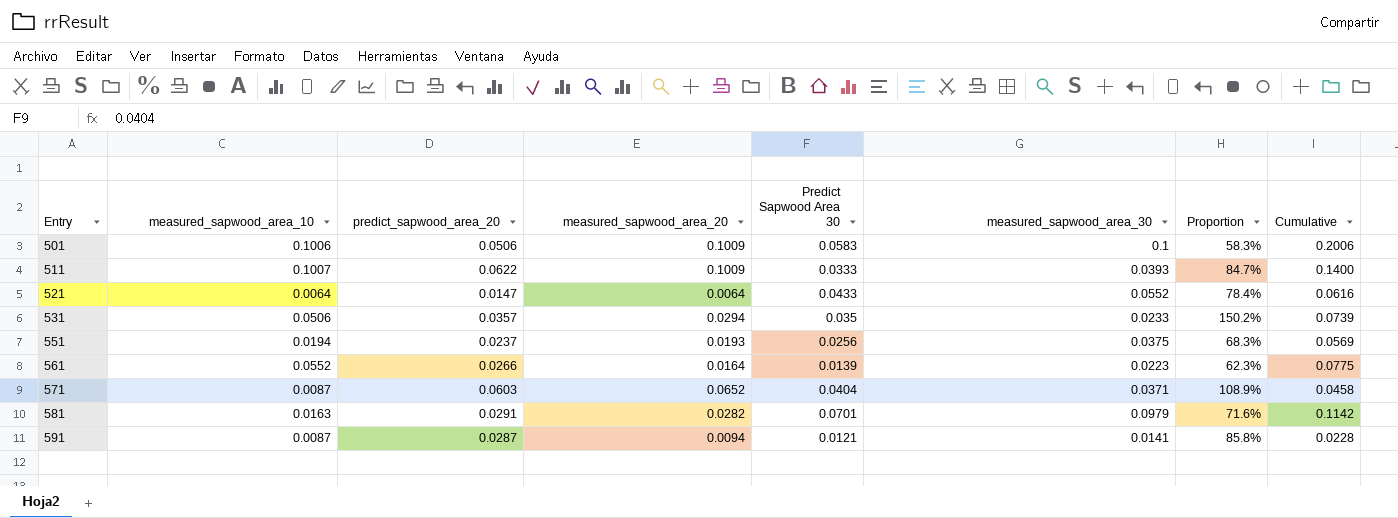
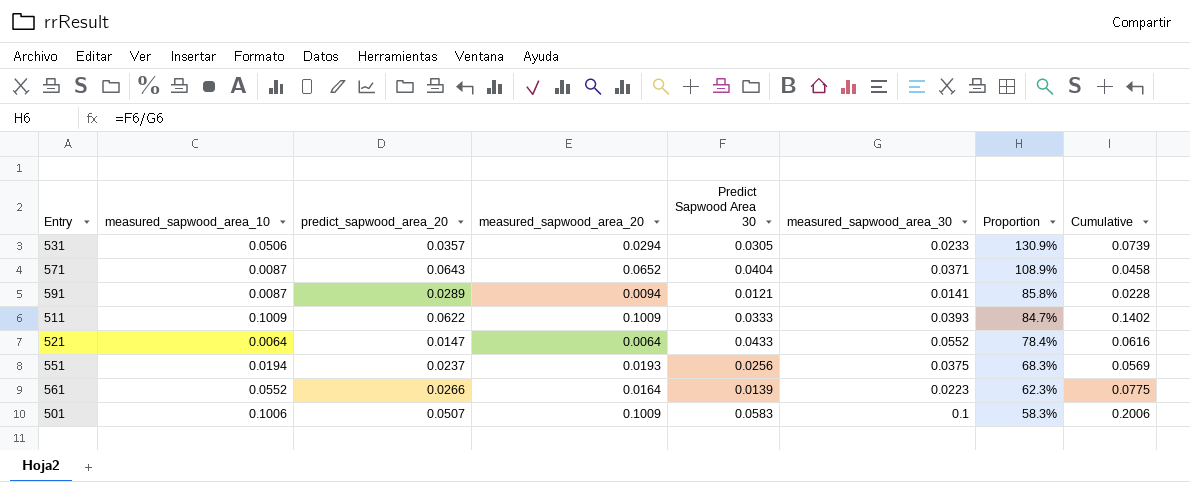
row order: Entry ascending -> Proportion descending
row 581: 0.0163 | 0.0291 | 0.0282 | 0.0701 | 0.0979 | 71.6% | 0.1142 -> none
531 | Predict Sapwood Area 30: 0.035 -> 0.0305
531 | Proportion: 150.2% -> 130.9%
571 | predict_sapwood_area_20: 0.0603 -> 0.0643
591 | predict_sapwood_area_20: 0.0287 -> 0.0289
511 | measured_sapwood_area_10: 0.1007 -> 0.1009
511 | Cumulative: 0.1400 -> 0.1402
501 | predict_sapwood_area_20: 0.0506 -> 0.0507

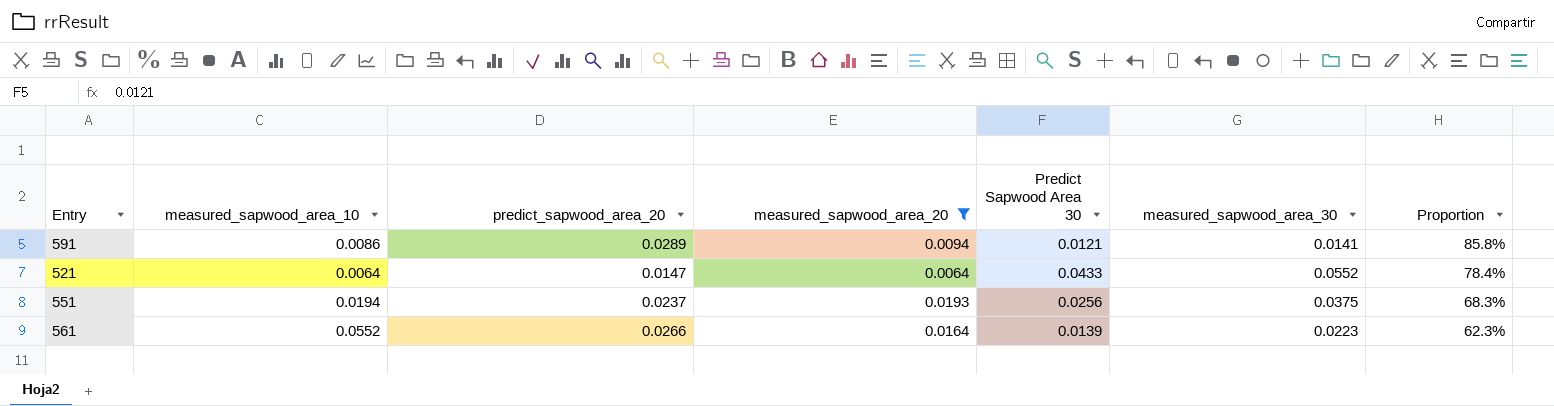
filter: none -> measured_sapwood_area_20 <= 0.0193
column Cumulative | formula: [measured_sapwood_area_10] + [measured_sapwood_area_30] -> none
591 | measured_sapwood_area_10: 0.0087 -> 0.0086

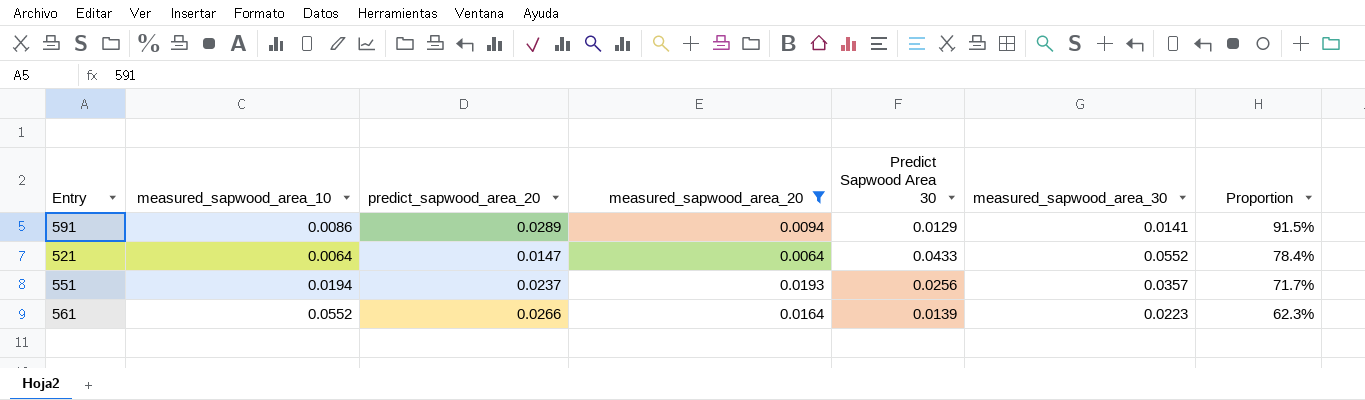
591 | Predict Sapwood Area 30: 0.0121 -> 0.0129
591 | Proportion: 85.8% -> 91.5%
551 | measured_sapwood_area_30: 0.0375 -> 0.0357
551 | Proportion: 68.3% -> 71.7%

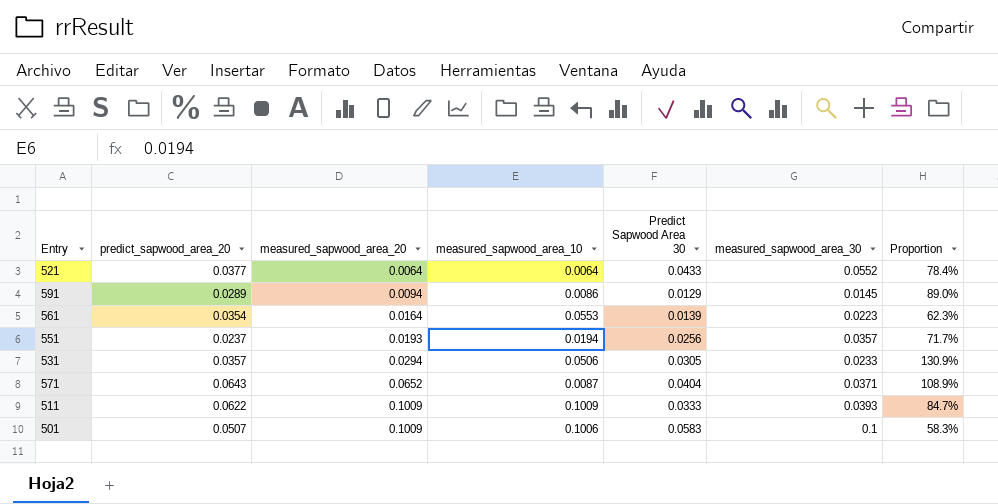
filter: measured_sapwood_area_20 <= 0.0193 -> none
row order: Proportion descending -> measured_sapwood_area_20 ascending
column measured_sapwood_area_10 | position: 2 -> 4
521 | predict_sapwood_area_20: 0.0147 -> 0.0377
591 | measured_sapwood_area_30: 0.0141 -> 0.0145
591 | Proportion: 91.5% -> 89.0%
561 | predict_sapwood_area_20: 0.0266 -> 0.0354
561 | measured_sapwood_area_10: 0.0552 -> 0.0553

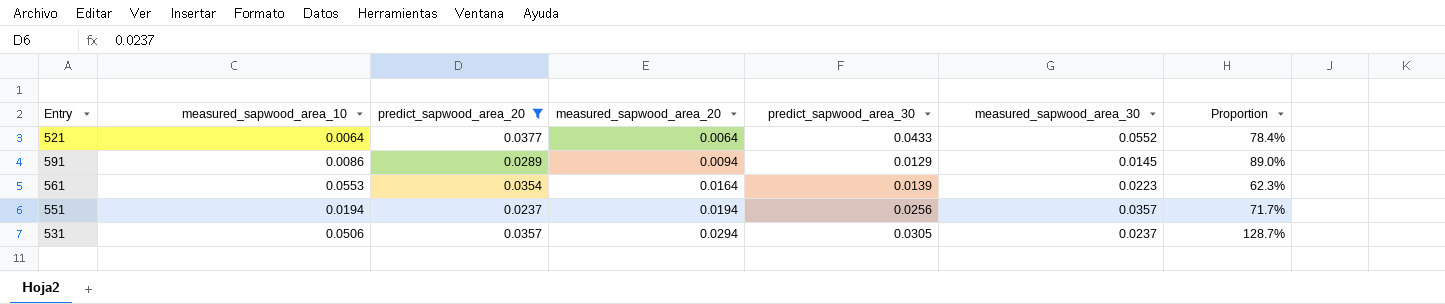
filter: none -> predict_sapwood_area_20 <= 0.0377
column measured_sapwood_area_10 | position: 4 -> 2
column name: Predict Sapwood Area 30 -> predict_sapwood_area_30
551 | measured_sapwood_area_20: 0.0193 -> 0.0194
531 | measured_sapwood_area_30: 0.0233 -> 0.0237
531 | Proportion: 130.9% -> 128.7%

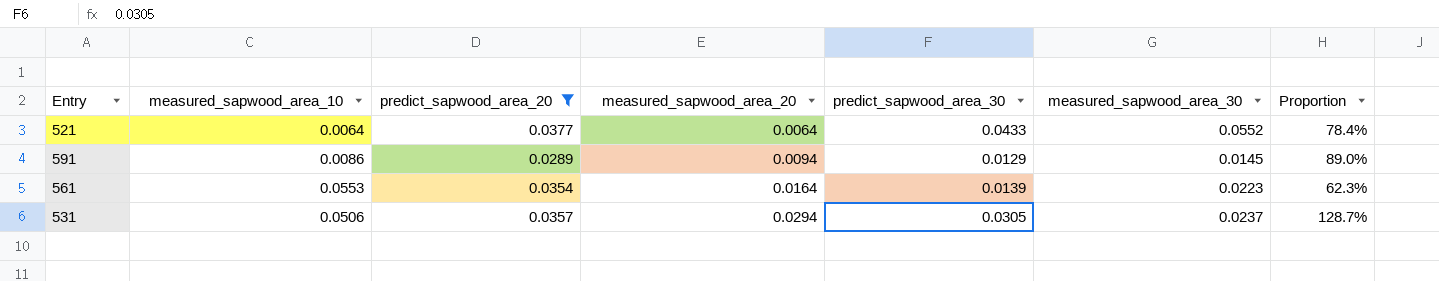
row 551: 0.0194 | 0.0237 | 0.0194 | 0.0256 | 0.0357 | 71.7% -> none

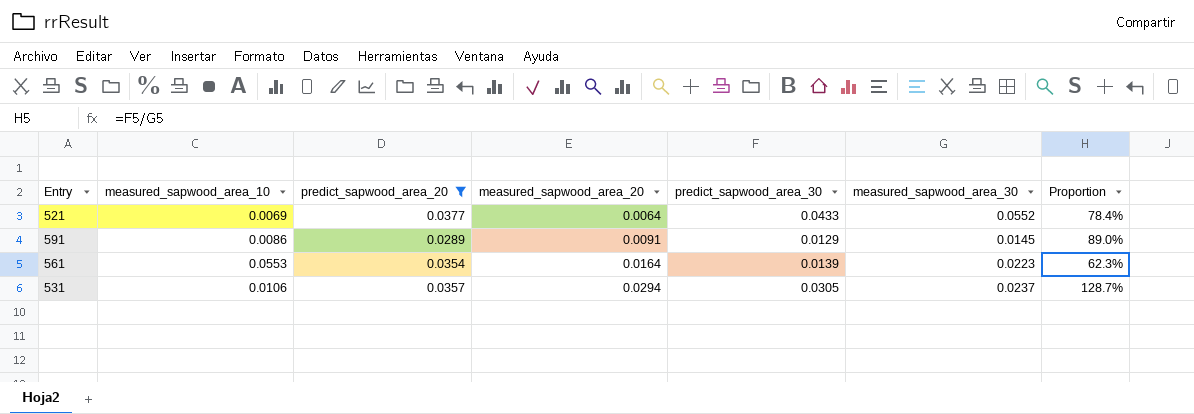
521 | measured_sapwood_area_10: 0.0064 -> 0.0069
591 | measured_sapwood_area_20: 0.0094 -> 0.0091
531 | measured_sapwood_area_10: 0.0506 -> 0.0106

